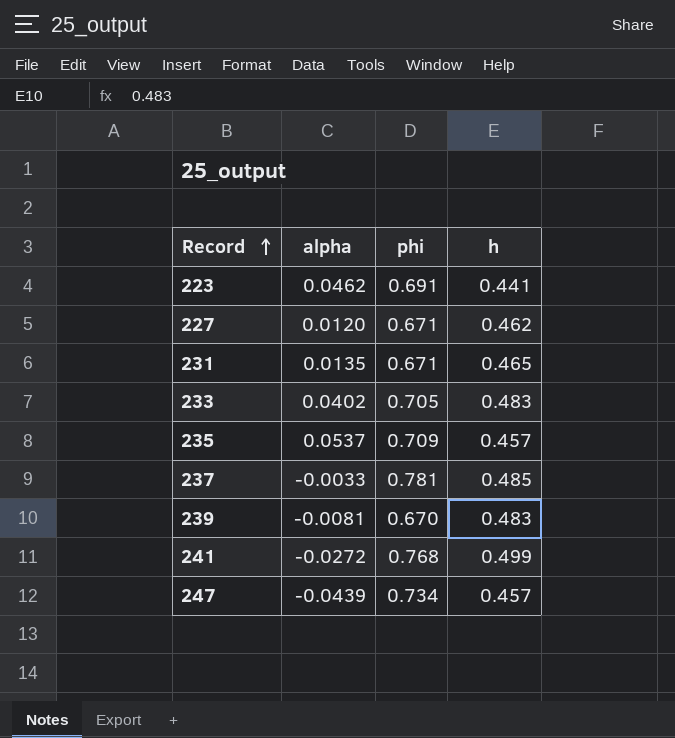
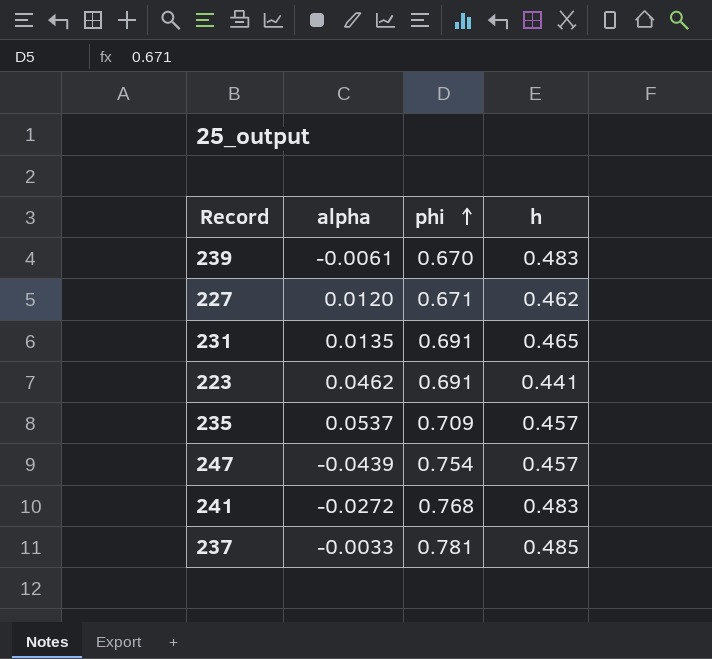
row order: Record ascending -> phi ascending
row 233: 0.0402 | 0.705 | 0.483 -> none
239 | alpha: -0.0081 -> -0.0061
231 | phi: 0.671 -> 0.691
247 | phi: 0.734 -> 0.754
241 | h: 0.499 -> 0.483

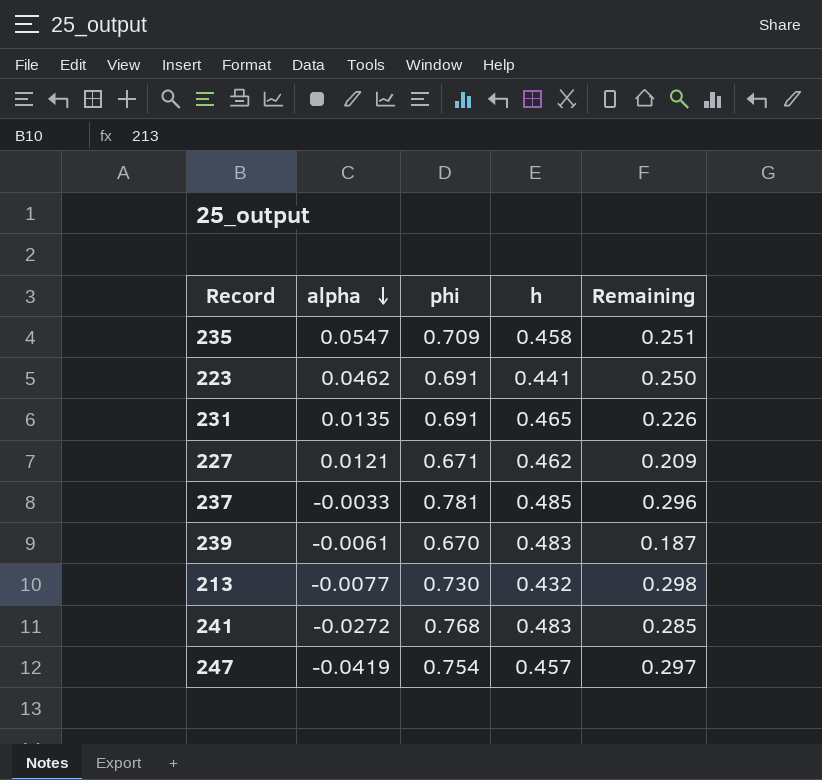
row order: phi ascending -> alpha descending
column Remaining | formula: none -> [phi] - [h]
235 | alpha: 0.0537 -> 0.0547
235 | h: 0.457 -> 0.458
227 | alpha: 0.0120 -> 0.0121
row 213: none -> -0.0077 | 0.730 | 0.432 | 0.298
247 | alpha: -0.0439 -> -0.0419

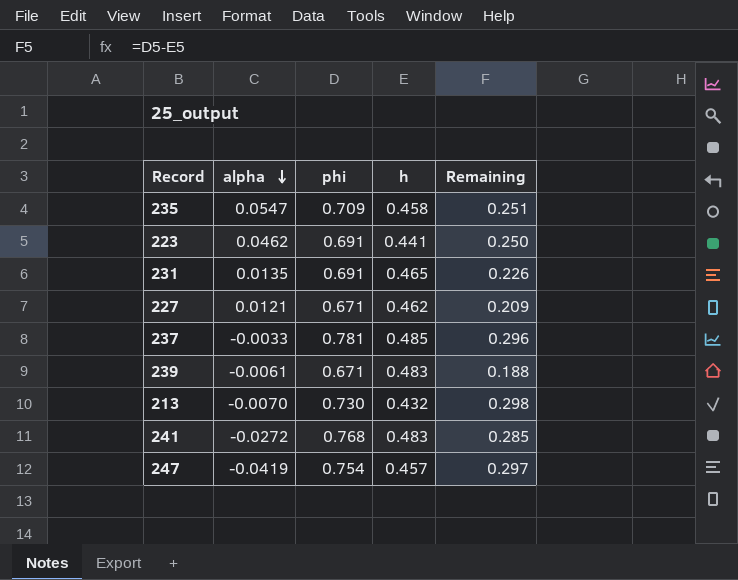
239 | phi: 0.670 -> 0.671
239 | Remaining: 0.187 -> 0.188
213 | alpha: -0.0077 -> -0.0070

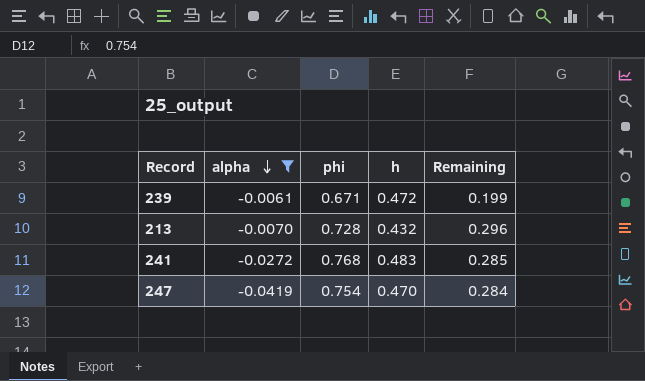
filter: none -> alpha <= -0.0061
239 | h: 0.483 -> 0.472
239 | Remaining: 0.188 -> 0.199
213 | phi: 0.730 -> 0.728
213 | Remaining: 0.298 -> 0.296
247 | h: 0.457 -> 0.470
247 | Remaining: 0.297 -> 0.284

